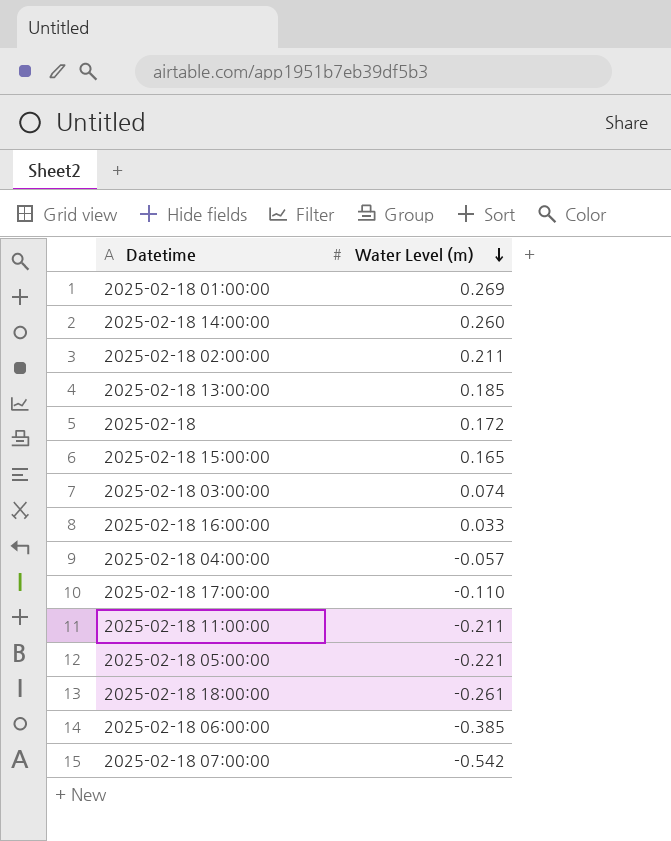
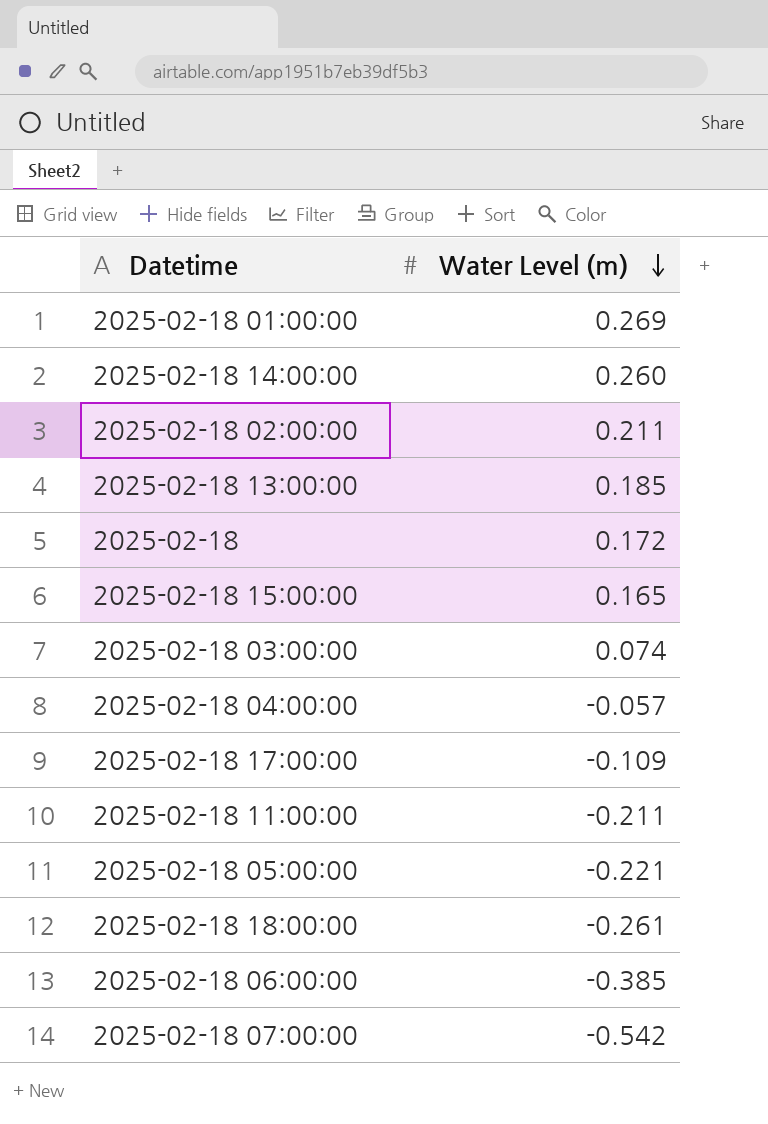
row 2025-02-18 16:00:00: 0.033 -> none
2025-02-18 17:00:00 | Water Level (m): -0.110 -> -0.109

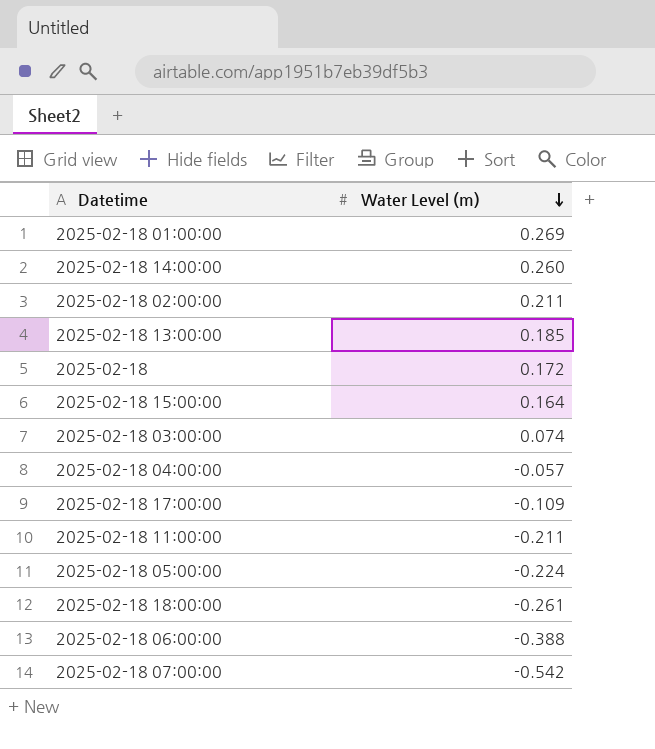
2025-02-18 15:00:00 | Water Level (m): 0.165 -> 0.164
2025-02-18 05:00:00 | Water Level (m): -0.221 -> -0.224
2025-02-18 06:00:00 | Water Level (m): -0.385 -> -0.388

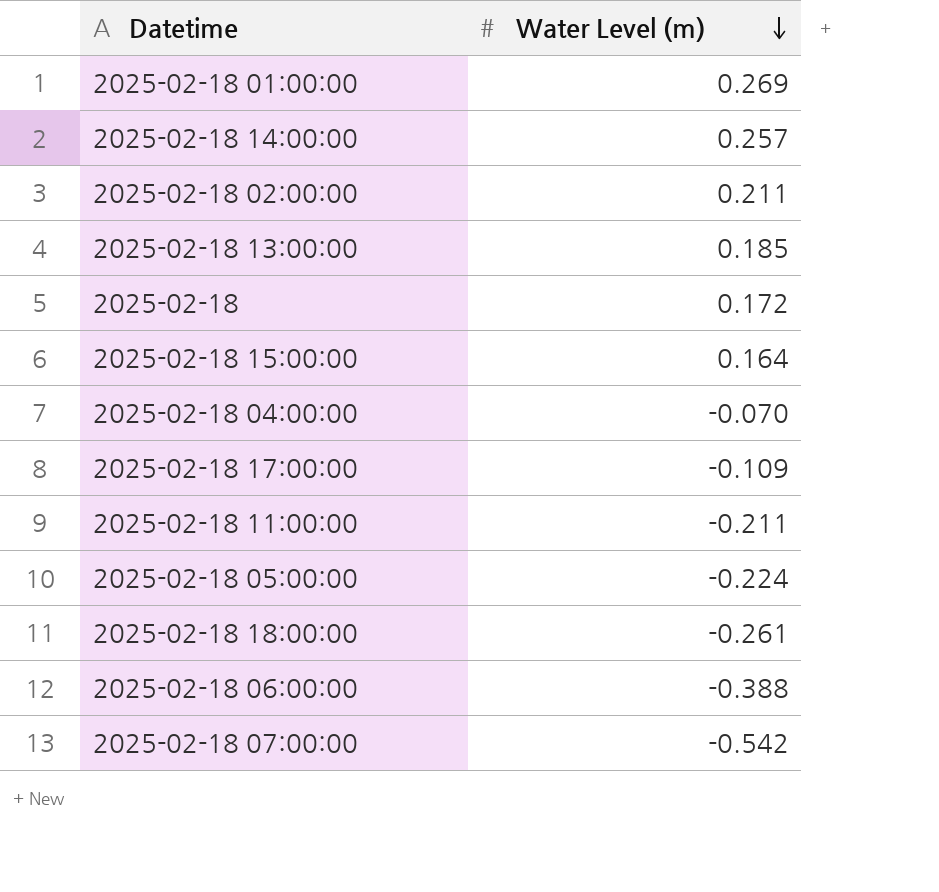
row 2025-02-18 03:00:00: 0.074 -> none
2025-02-18 14:00:00 | Water Level (m): 0.260 -> 0.257
2025-02-18 04:00:00 | Water Level (m): -0.057 -> -0.070

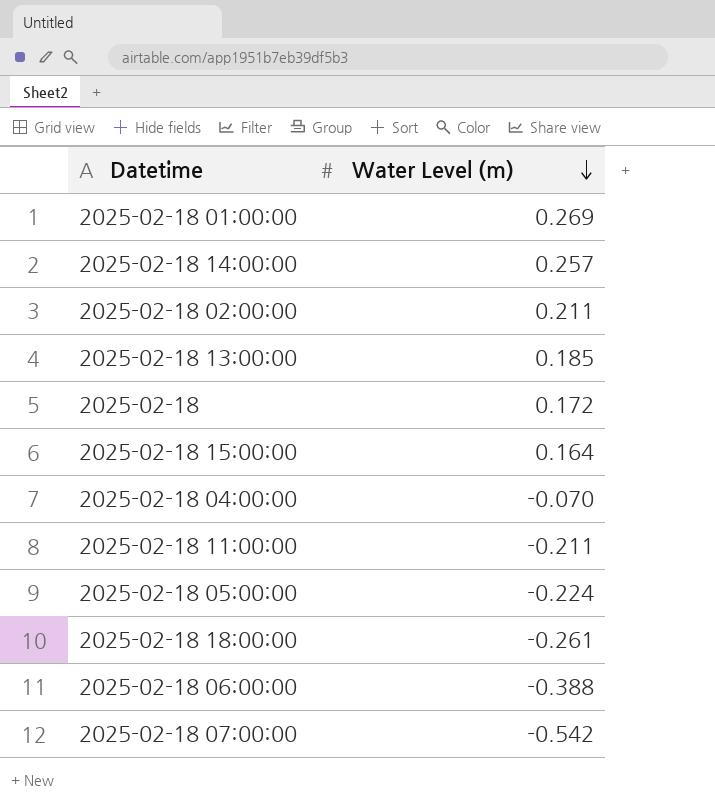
row 2025-02-18 17:00:00: -0.109 -> none

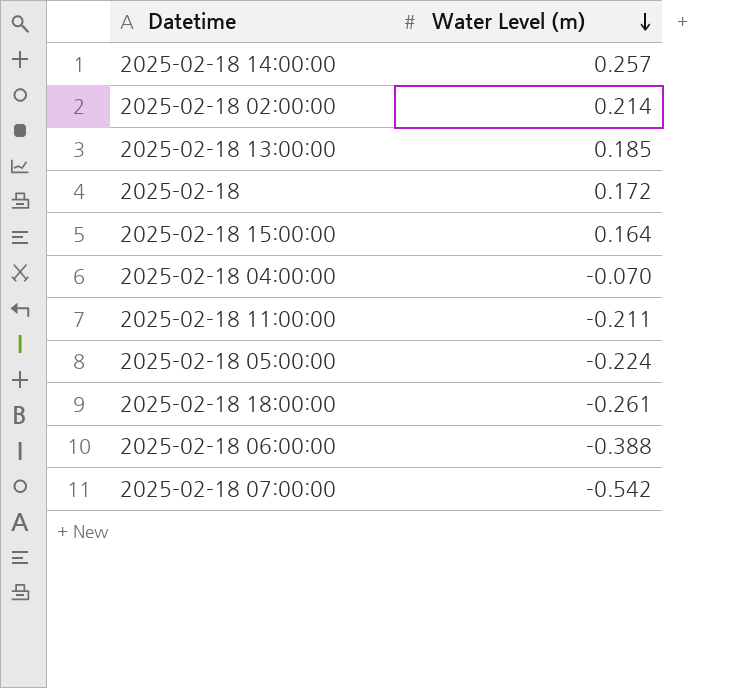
row 2025-02-18 01:00:00: 0.269 -> none
2025-02-18 02:00:00 | Water Level (m): 0.211 -> 0.214

